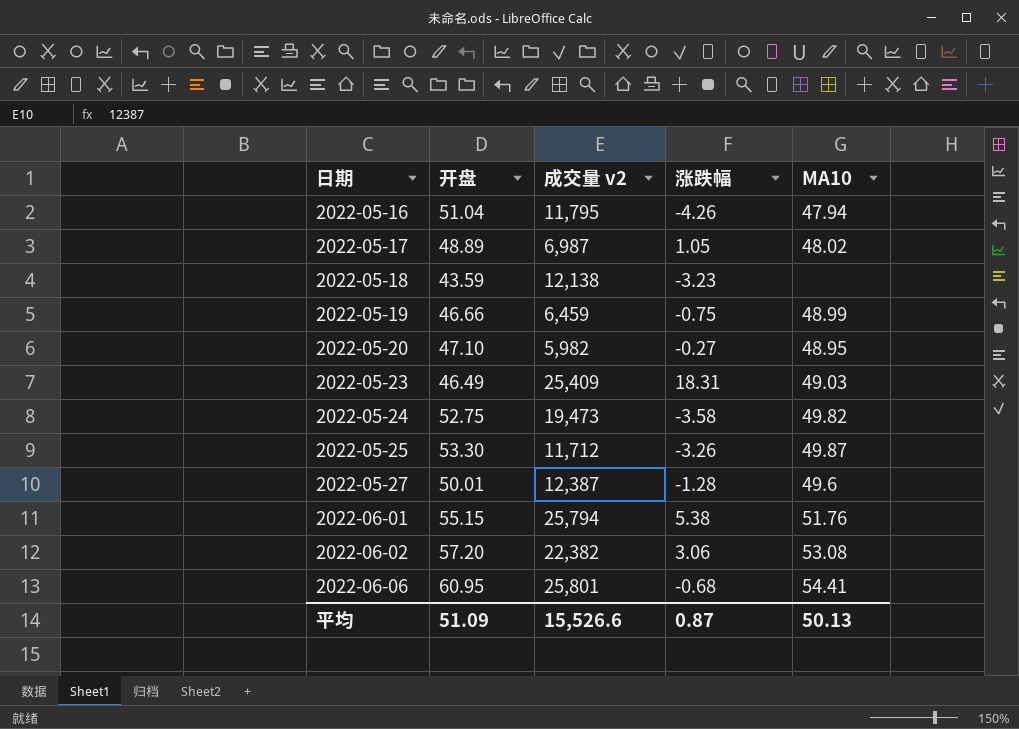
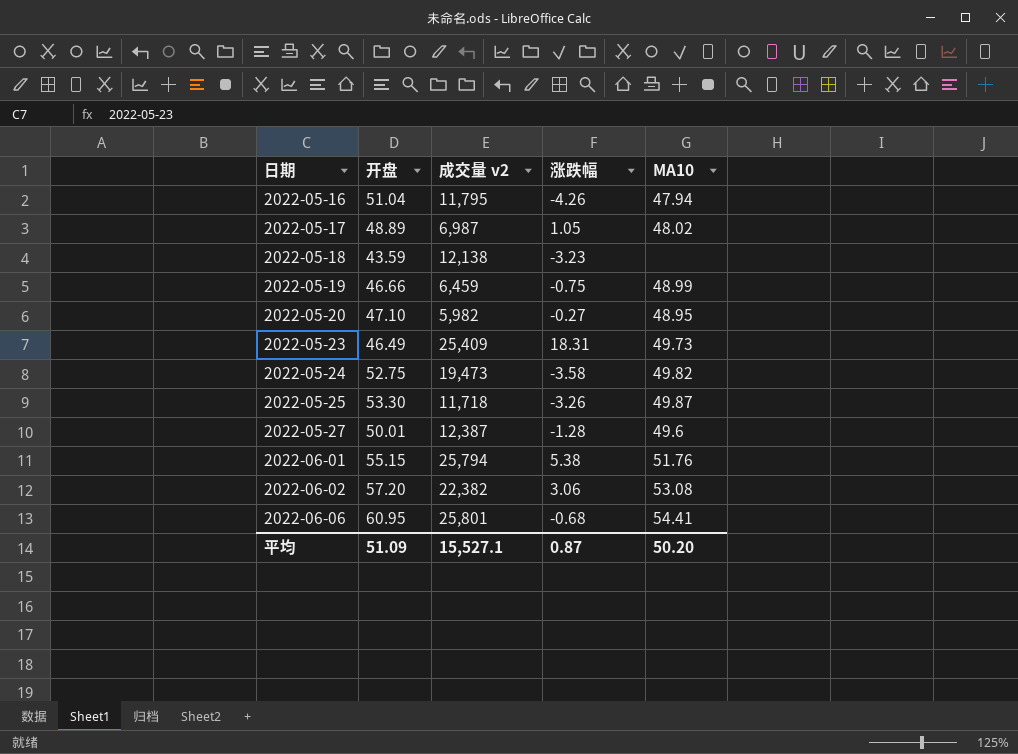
2022-05-23 | MA10: 49.03 -> 49.73
2022-05-25 | 成交量 v2: 11,712 -> 11,718
平均 | 成交量 v2: 15,526.6 -> 15,527.1
平均 | MA10: 50.13 -> 50.20

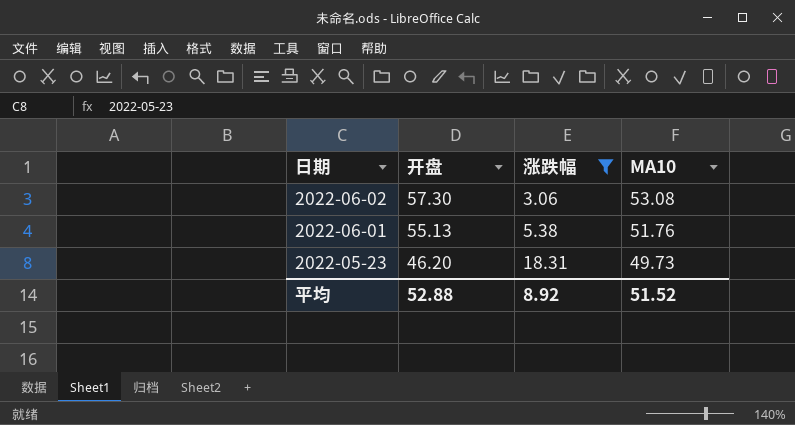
filter: none -> 涨跌幅 >= 3.06
row order: 日期 ascending -> 日期 descending
column 成交量 v2 | position: 3 -> none
2022-06-02 | 开盘: 57.20 -> 57.30
2022-06-01 | 开盘: 55.15 -> 55.13
2022-05-23 | 开盘: 46.49 -> 46.20
平均 | 开盘: 51.09 -> 52.88
平均 | 涨跌幅: 0.87 -> 8.92
平均 | MA10: 50.20 -> 51.52

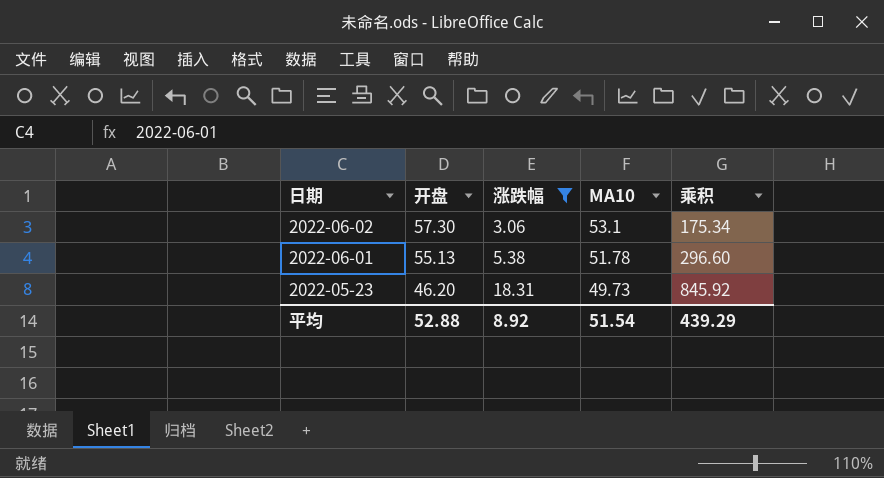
column 乘积 | formula: none -> [开盘] * [涨跌幅]
2022-06-02 | MA10: 53.08 -> 53.1
2022-06-01 | MA10: 51.76 -> 51.78
平均 | MA10: 51.52 -> 51.54

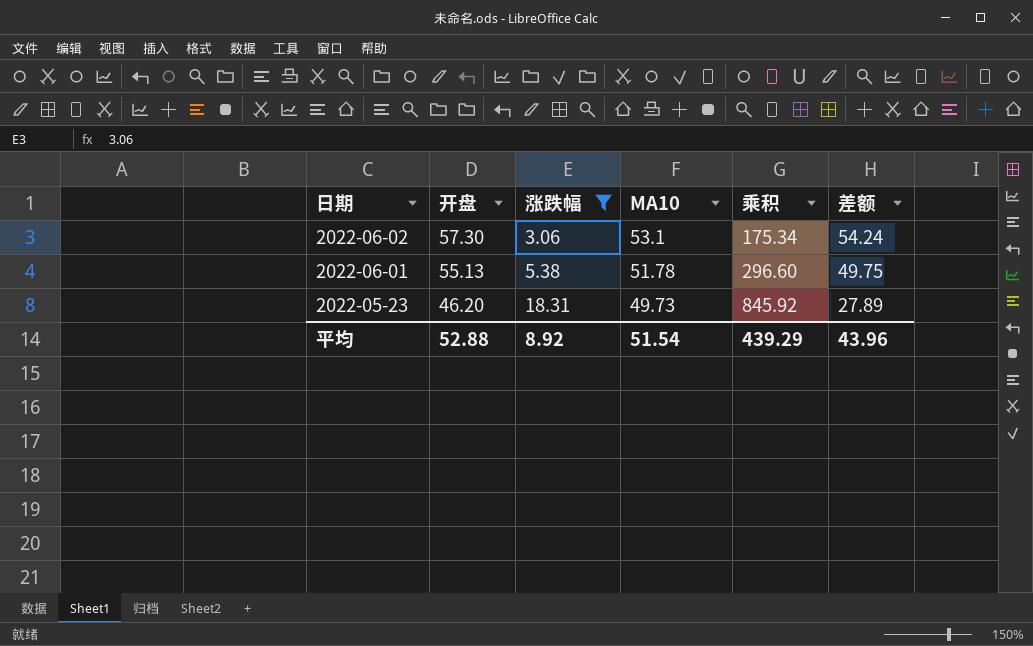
column 差额 | formula: none -> [开盘] - [涨跌幅]

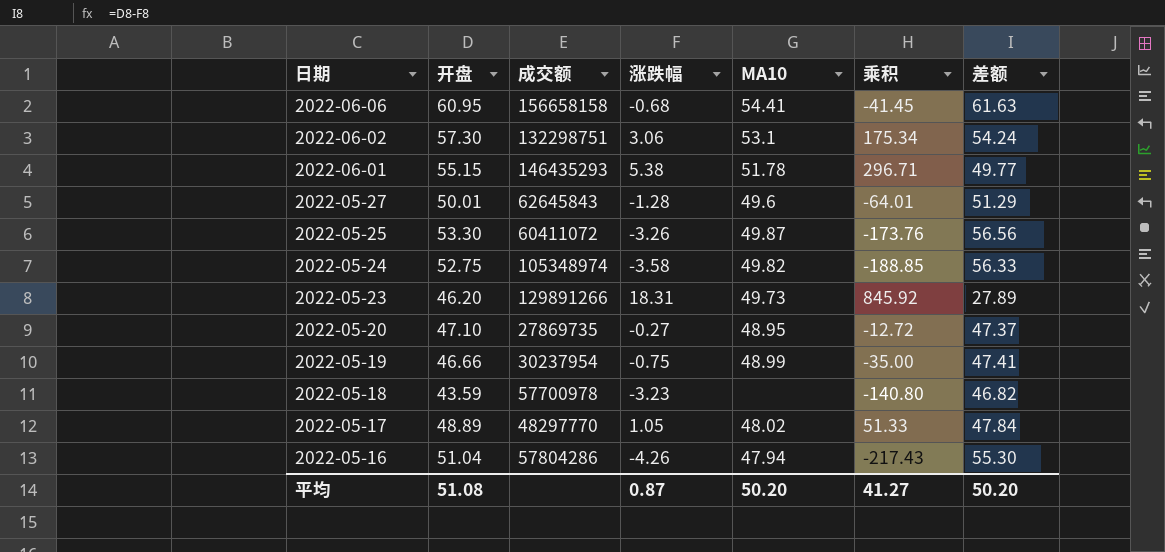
filter: 涨跌幅 >= 3.06 -> none
column 成交额 | position: none -> 3
2022-06-01 | 开盘: 55.13 -> 55.15
2022-06-01 | 乘积: 296.60 -> 296.71
2022-06-01 | 差额: 49.75 -> 49.77
平均 | 开盘: 52.88 -> 51.08
平均 | 涨跌幅: 8.92 -> 0.87
平均 | MA10: 51.54 -> 50.20
平均 | 乘积: 439.29 -> 41.27
平均 | 差额: 43.96 -> 50.20

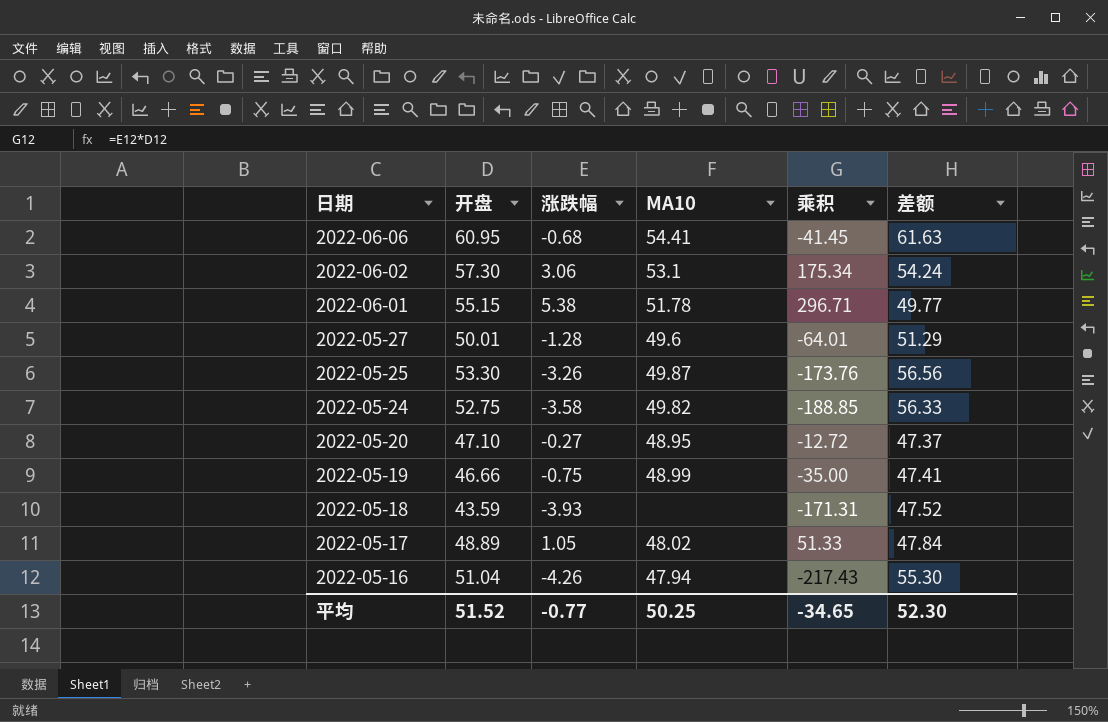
column 成交额 | position: 3 -> none
row 2022-05-23: 46.20 | 129891266 | 18.31 | 49.73 | 845.92 | 27.89 -> none
2022-05-18 | 涨跌幅: -3.23 -> -3.93
2022-05-18 | 乘积: -140.80 -> -171.31
2022-05-18 | 差额: 46.82 -> 47.52
平均 | 开盘: 51.08 -> 51.52
平均 | 涨跌幅: 0.87 -> -0.77
平均 | MA10: 50.20 -> 50.25
平均 | 乘积: 41.27 -> -34.65
平均 | 差额: 50.20 -> 52.30

